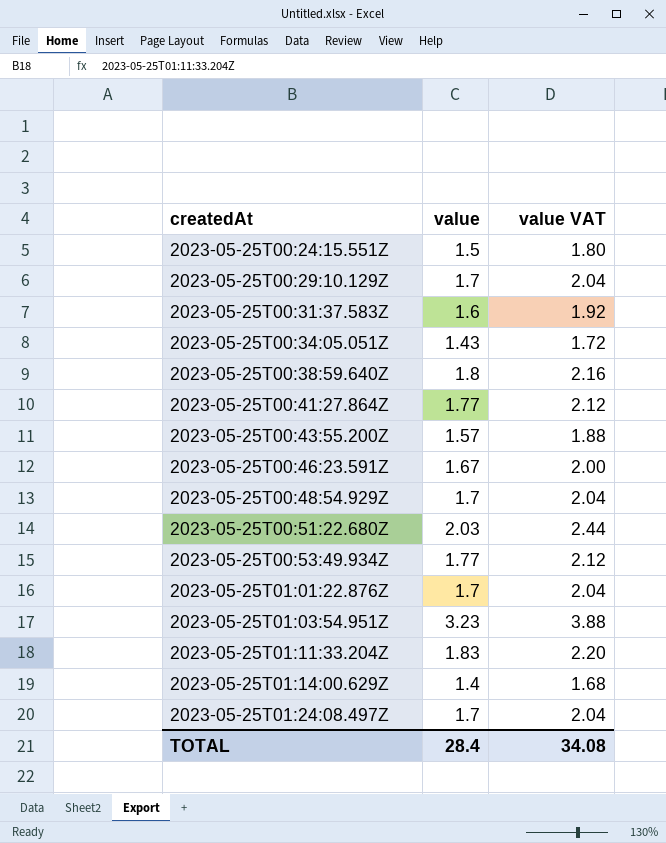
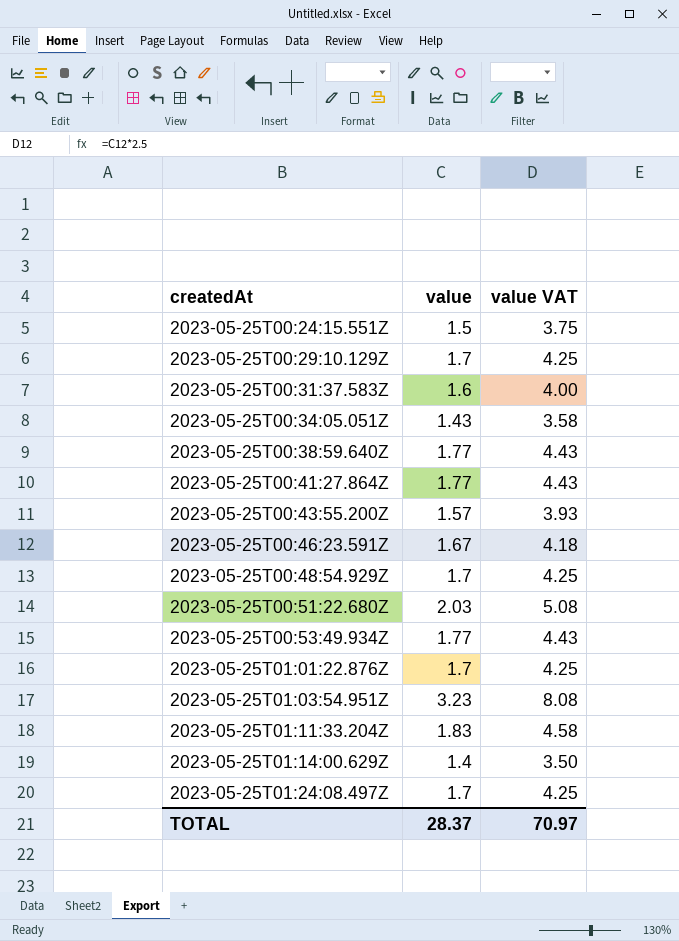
column value VAT | formula: [value] * 1.2 -> [value] * 2.5
2023-05-25T00:38:59.640Z | value: 1.8 -> 1.77
TOTAL | value: 28.4 -> 28.37
TOTAL | value VAT: 34.08 -> 70.97

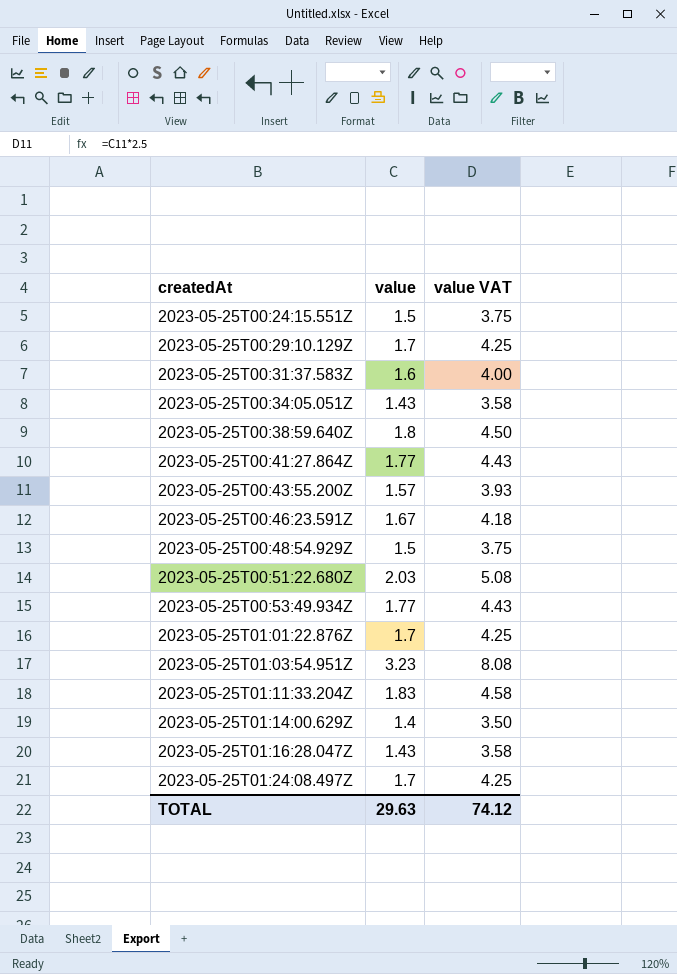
2023-05-25T00:38:59.640Z | value: 1.77 -> 1.8
2023-05-25T00:38:59.640Z | value VAT: 4.43 -> 4.50
2023-05-25T00:48:54.929Z | value: 1.7 -> 1.5
2023-05-25T00:48:54.929Z | value VAT: 4.25 -> 3.75
row 2023-05-25T01:16:28.047Z: none -> 1.43 | 3.58
TOTAL | value: 28.37 -> 29.63
TOTAL | value VAT: 70.97 -> 74.12

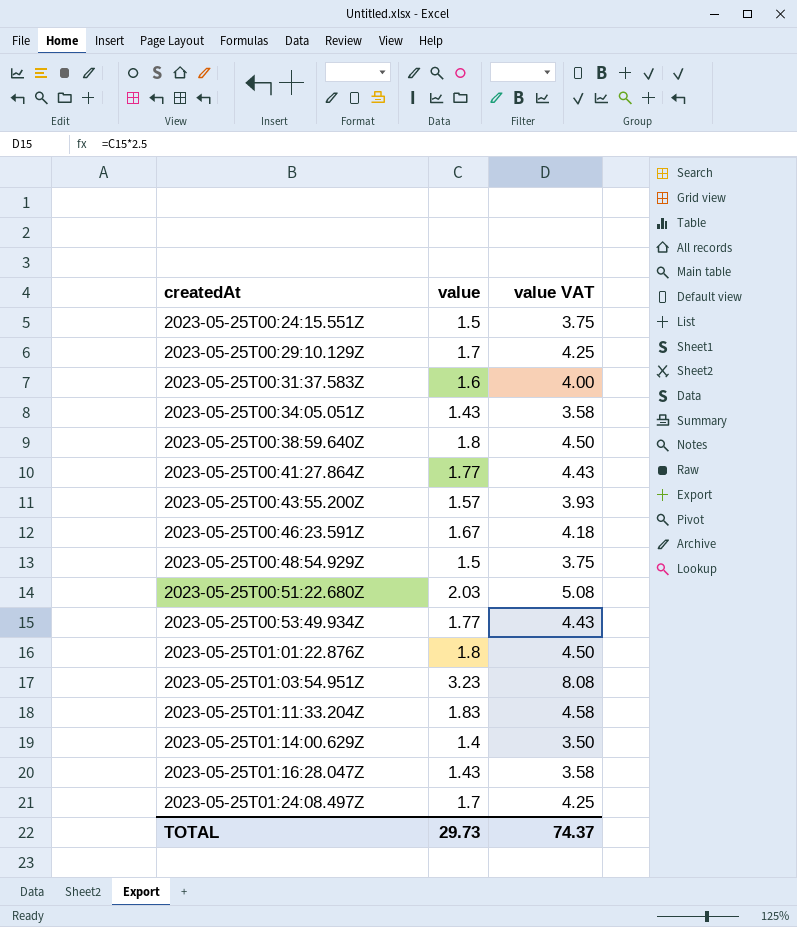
2023-05-25T01:01:22.876Z | value: 1.7 -> 1.8
2023-05-25T01:01:22.876Z | value VAT: 4.25 -> 4.50
TOTAL | value: 29.63 -> 29.73
TOTAL | value VAT: 74.12 -> 74.37

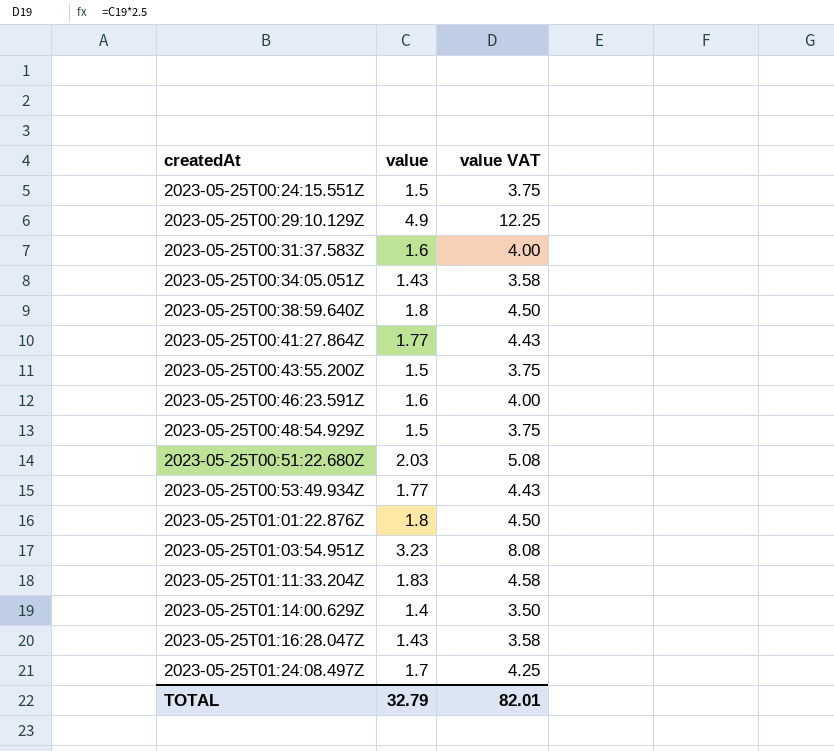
2023-05-25T00:29:10.129Z | value: 1.7 -> 4.9
2023-05-25T00:29:10.129Z | value VAT: 4.25 -> 12.25
2023-05-25T00:43:55.200Z | value: 1.57 -> 1.5
2023-05-25T00:43:55.200Z | value VAT: 3.93 -> 3.75
2023-05-25T00:46:23.591Z | value: 1.67 -> 1.6
2023-05-25T00:46:23.591Z | value VAT: 4.18 -> 4.00
TOTAL | value: 29.73 -> 32.79
TOTAL | value VAT: 74.37 -> 82.01

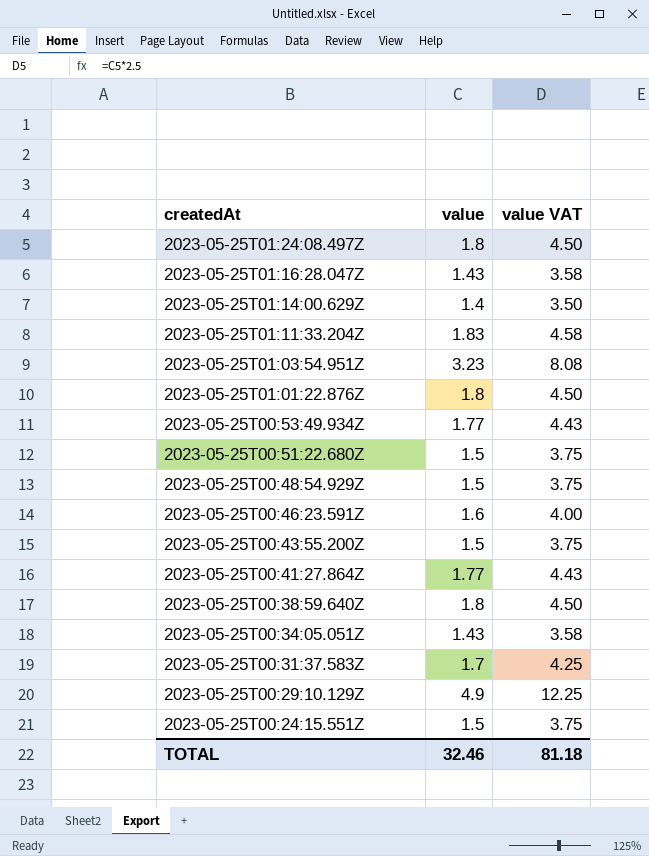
row order: createdAt ascending -> createdAt descending
2023-05-25T01:24:08.497Z | value: 1.7 -> 1.8
2023-05-25T01:24:08.497Z | value VAT: 4.25 -> 4.50
2023-05-25T00:51:22.680Z | value: 2.03 -> 1.5
2023-05-25T00:51:22.680Z | value VAT: 5.08 -> 3.75
2023-05-25T00:31:37.583Z | value: 1.6 -> 1.7
2023-05-25T00:31:37.583Z | value VAT: 4.00 -> 4.25
TOTAL | value: 32.79 -> 32.46
TOTAL | value VAT: 82.01 -> 81.18

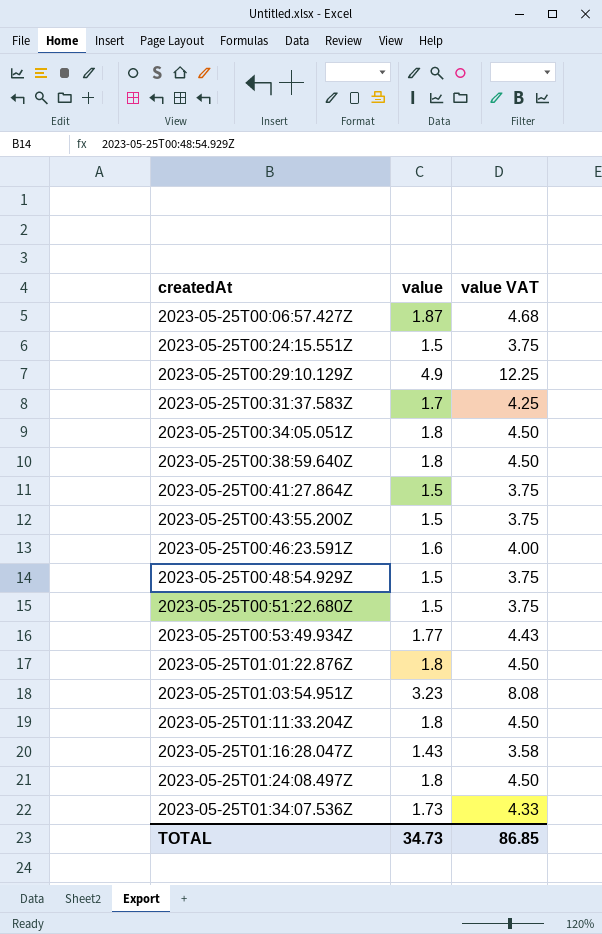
row order: createdAt descending -> createdAt ascending
row 2023-05-25T01:14:00.629Z: 1.4 | 3.50 -> none
row 2023-05-25T00:06:57.427Z: none -> 1.87 | 4.68
2023-05-25T00:34:05.051Z | value: 1.43 -> 1.8
2023-05-25T00:34:05.051Z | value VAT: 3.58 -> 4.50
2023-05-25T00:41:27.864Z | value: 1.77 -> 1.5
2023-05-25T00:41:27.864Z | value VAT: 4.43 -> 3.75
2023-05-25T01:11:33.204Z | value: 1.83 -> 1.8
2023-05-25T01:11:33.204Z | value VAT: 4.58 -> 4.50
row 2023-05-25T01:34:07.536Z: none -> 1.73 | 4.33
TOTAL | value: 32.46 -> 34.73
TOTAL | value VAT: 81.18 -> 86.85

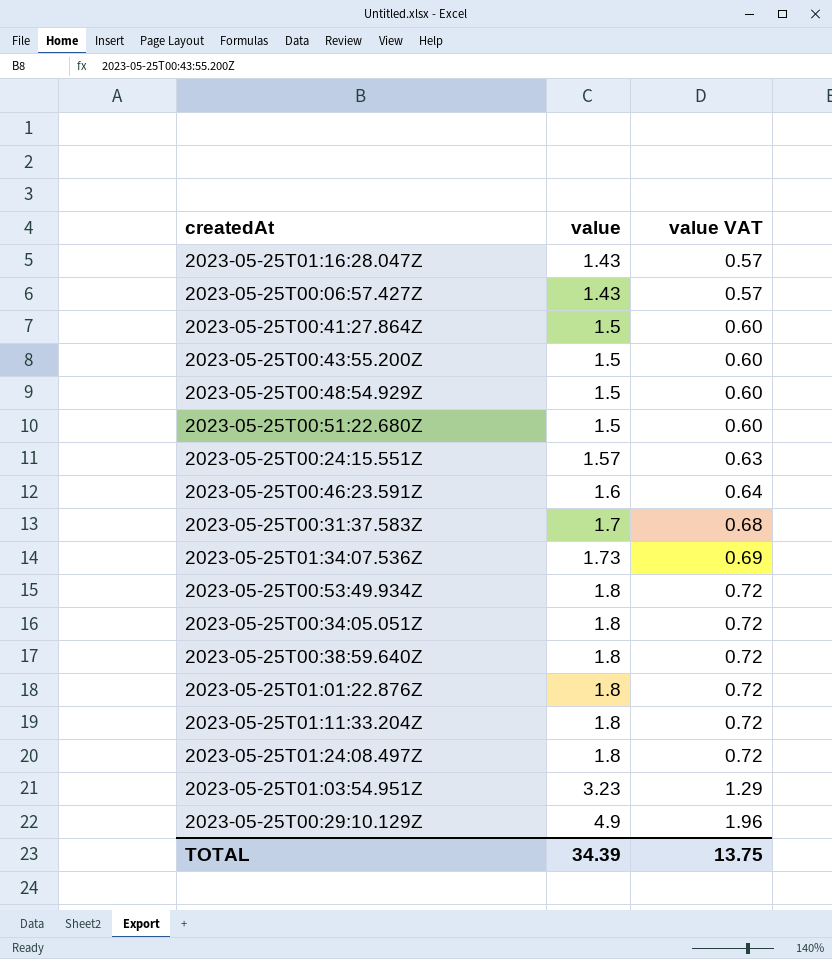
row order: createdAt ascending -> value ascending
column value VAT | formula: [value] * 2.5 -> [value] * 0.4
2023-05-25T00:06:57.427Z | value: 1.87 -> 1.43
2023-05-25T00:24:15.551Z | value: 1.5 -> 1.57
2023-05-25T00:53:49.934Z | value: 1.77 -> 1.8
TOTAL | value: 34.73 -> 34.39
TOTAL | value VAT: 86.85 -> 13.75

